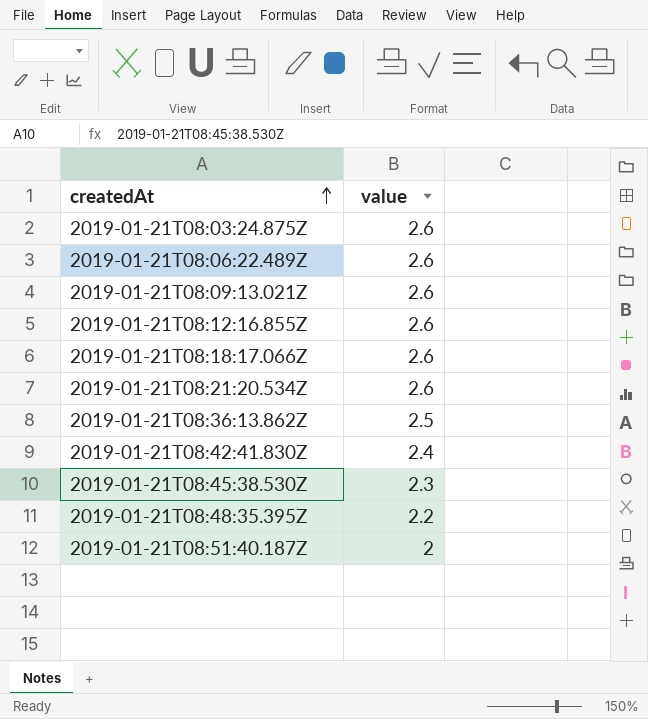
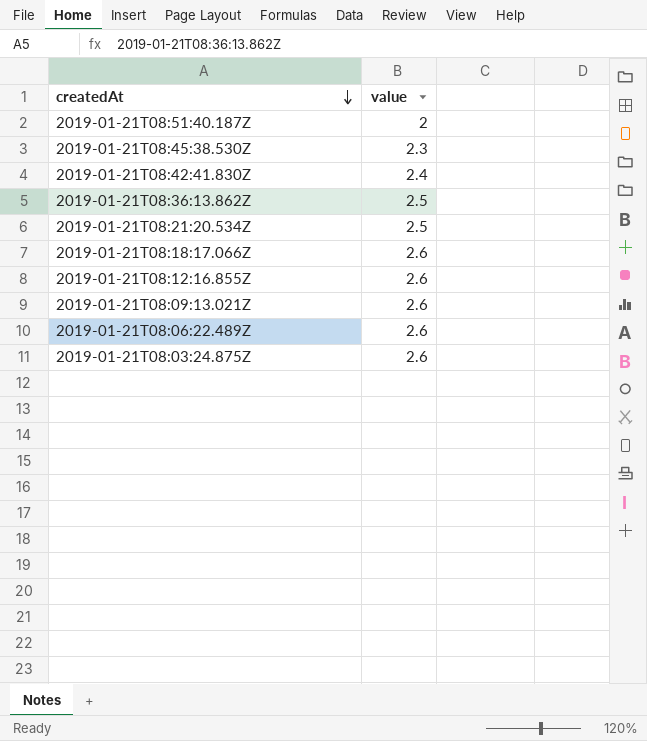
row order: createdAt ascending -> createdAt descending
row 2019-01-21T08:48:35.395Z: 2.2 -> none
2019-01-21T08:21:20.534Z | value: 2.6 -> 2.5

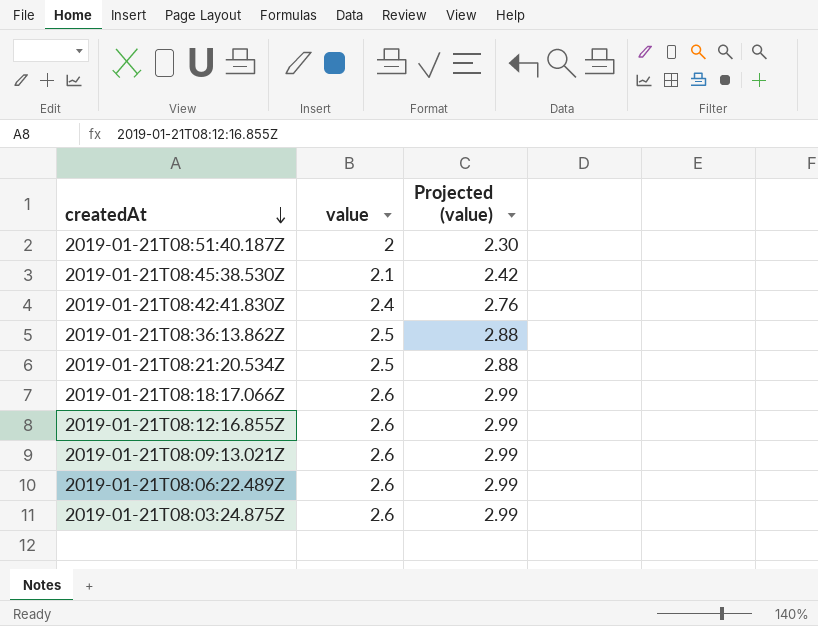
column Projected (value) | formula: none -> [value] * 1.15
2019-01-21T08:45:38.530Z | value: 2.3 -> 2.1

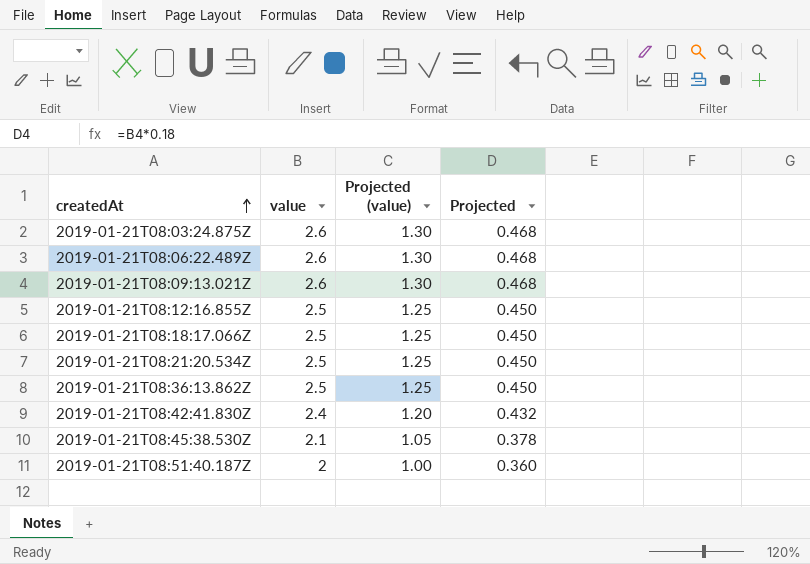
row order: createdAt descending -> createdAt ascending
column Projected (value) | formula: [value] * 1.15 -> [value] * 0.5
column Projected | formula: none -> [value] * 0.18
2019-01-21T08:12:16.855Z | value: 2.6 -> 2.5
2019-01-21T08:18:17.066Z | value: 2.6 -> 2.5

